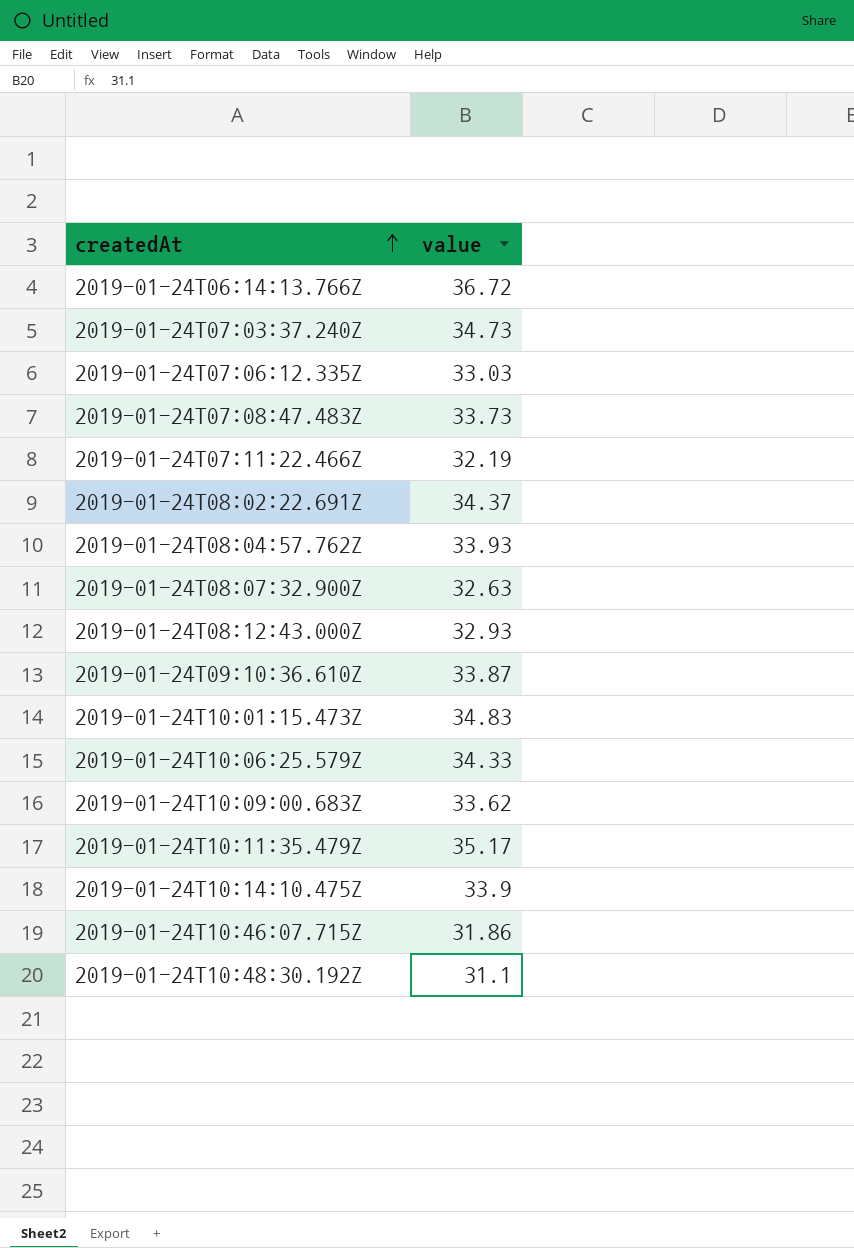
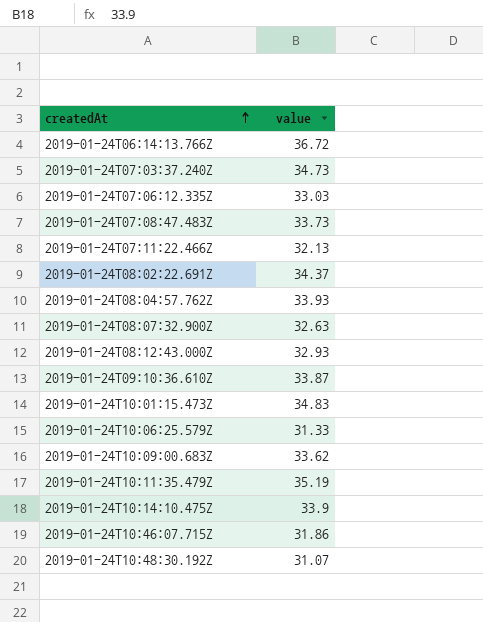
2019-01-24T07:11:22.466Z | value: 32.19 -> 32.13
2019-01-24T10:06:25.579Z | value: 34.33 -> 31.33
2019-01-24T10:11:35.479Z | value: 35.17 -> 35.19
2019-01-24T10:48:30.192Z | value: 31.1 -> 31.07

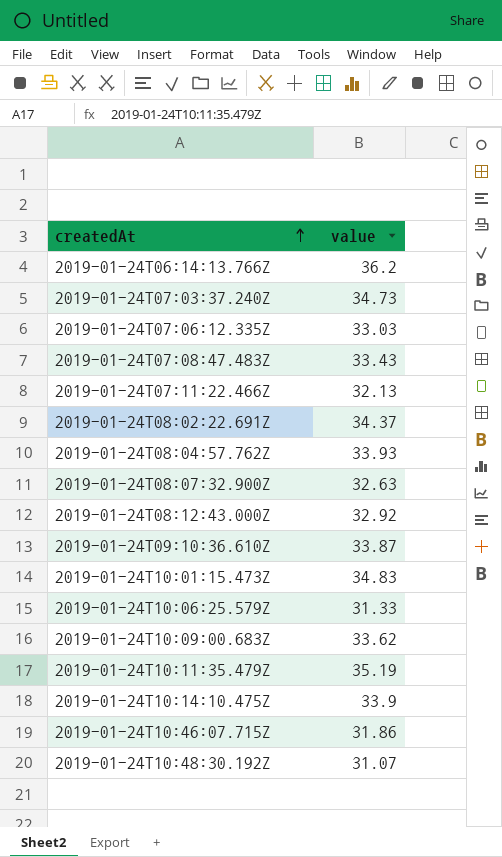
2019-01-24T06:14:13.766Z | value: 36.72 -> 36.2
2019-01-24T07:08:47.483Z | value: 33.73 -> 33.43
2019-01-24T08:12:43.000Z | value: 32.93 -> 32.92

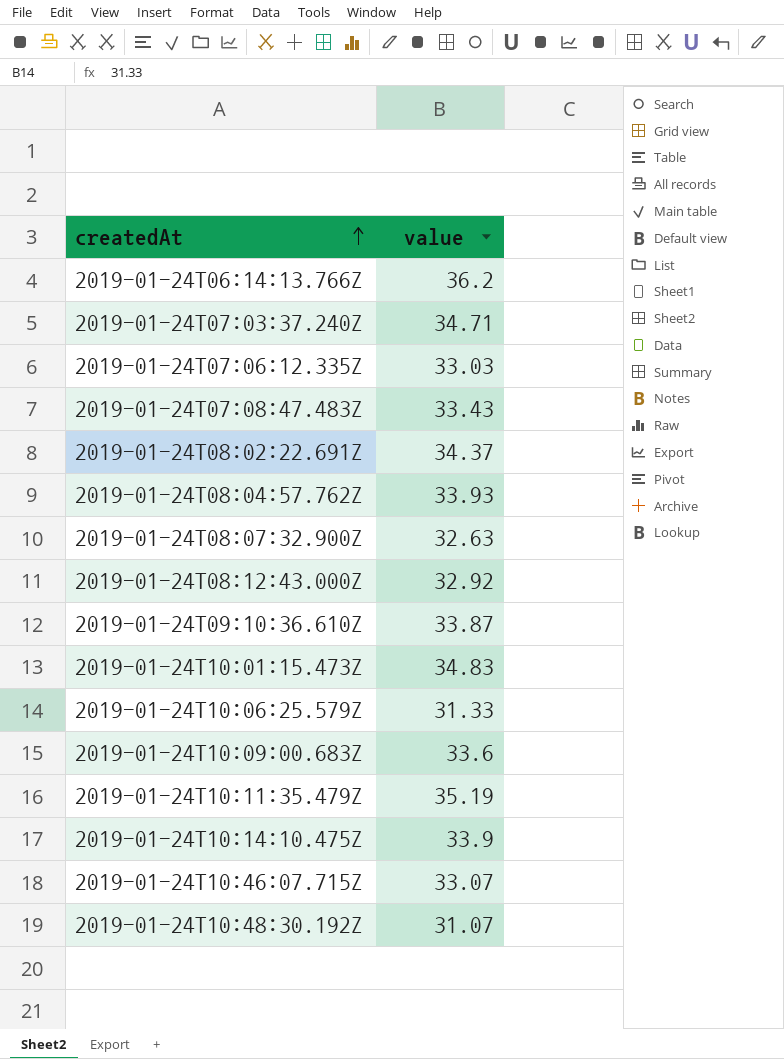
row 2019-01-24T07:11:22.466Z: 32.13 -> none
2019-01-24T07:03:37.240Z | value: 34.73 -> 34.71
2019-01-24T10:09:00.683Z | value: 33.62 -> 33.6
2019-01-24T10:46:07.715Z | value: 31.86 -> 33.07

